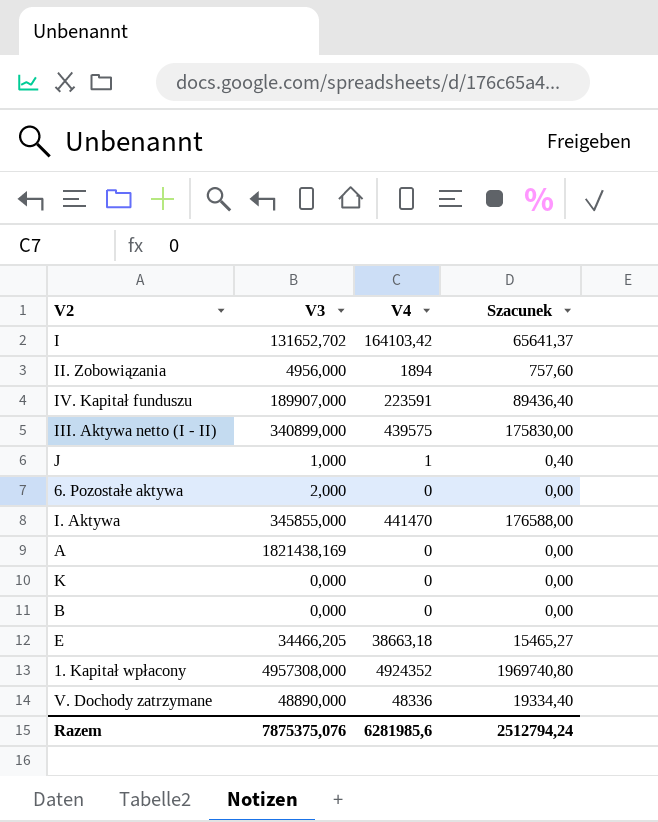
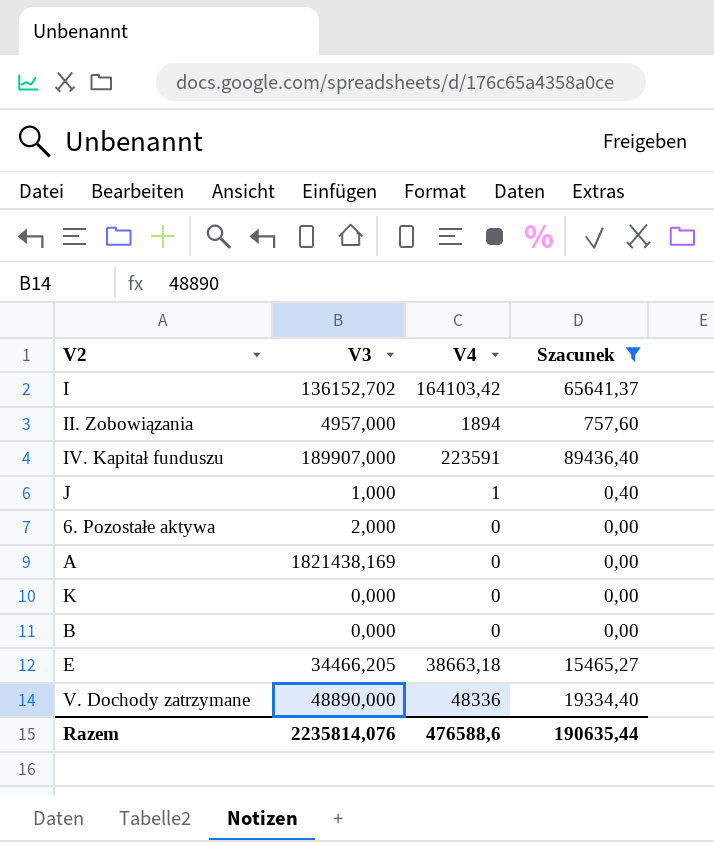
filter: none -> Szacunek <= 89436,40
I | V3: 131652,702 -> 136152,702
II. Zobowiązania | V3: 4956,000 -> 4957,000
Razem | V3: 7875375,076 -> 2235814,076
Razem | V4: 6281985,6 -> 476588,6
Razem | Szacunek: 2512794,24 -> 190635,44

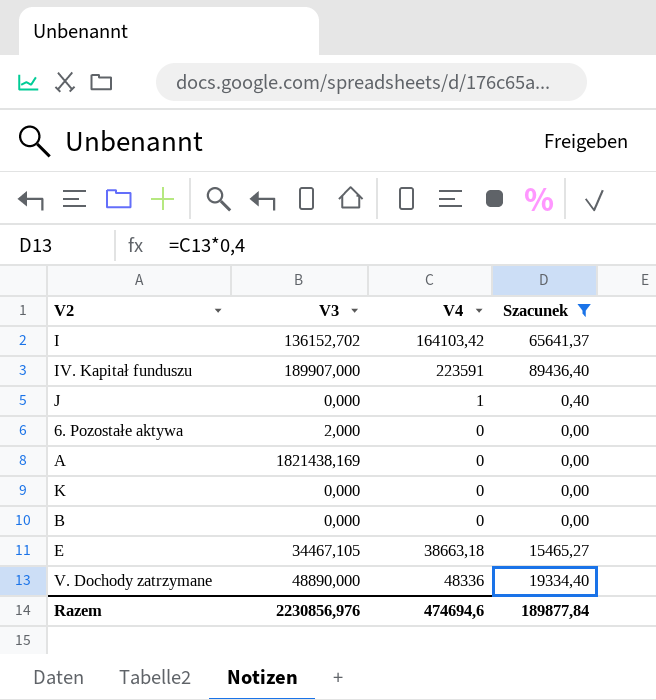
row II. Zobowiązania: 4957,000 | 1894 | 757,60 -> none
J | V3: 1,000 -> 0,000
E | V3: 34466,205 -> 34467,105
Razem | V3: 2235814,076 -> 2230856,976
Razem | V4: 476588,6 -> 474694,6
Razem | Szacunek: 190635,44 -> 189877,84

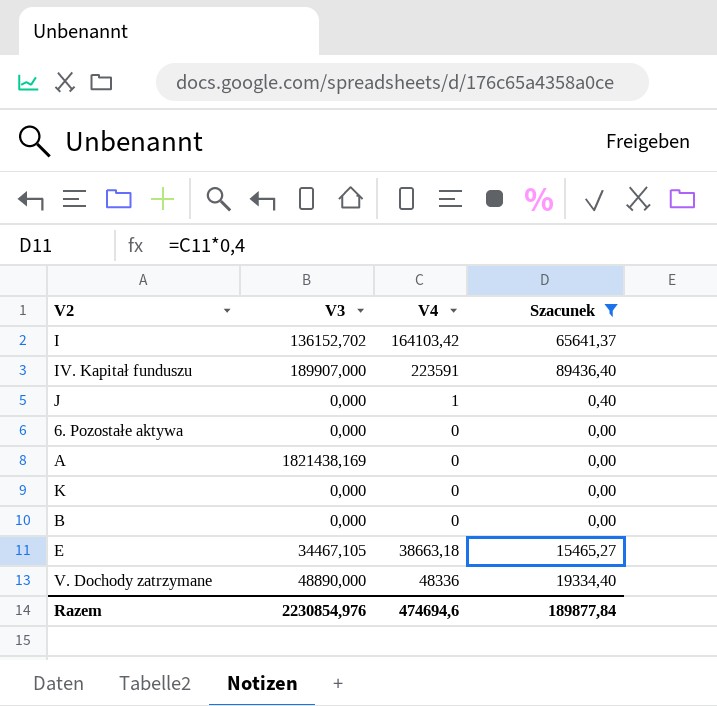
6. Pozostałe aktywa | V3: 2,000 -> 0,000
Razem | V3: 2230856,976 -> 2230854,976

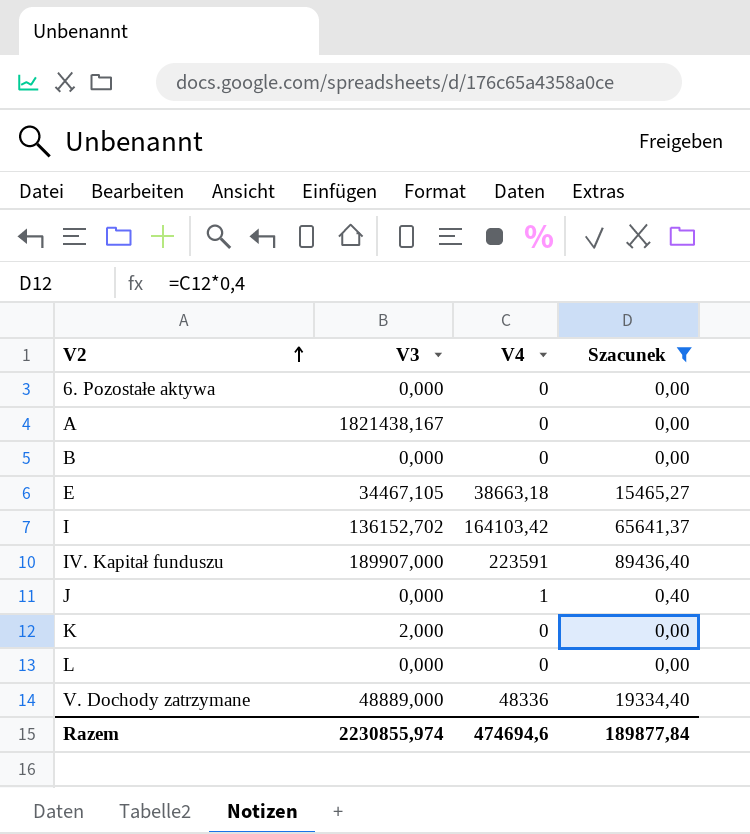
row order: none -> V2 ascending
A | V3: 1821438,169 -> 1821438,167
K | V3: 0,000 -> 2,000
row L: none -> 0,000 | 0 | 0,00
V. Dochody zatrzymane | V3: 48890,000 -> 48889,000
Razem | V3: 2230854,976 -> 2230855,974

